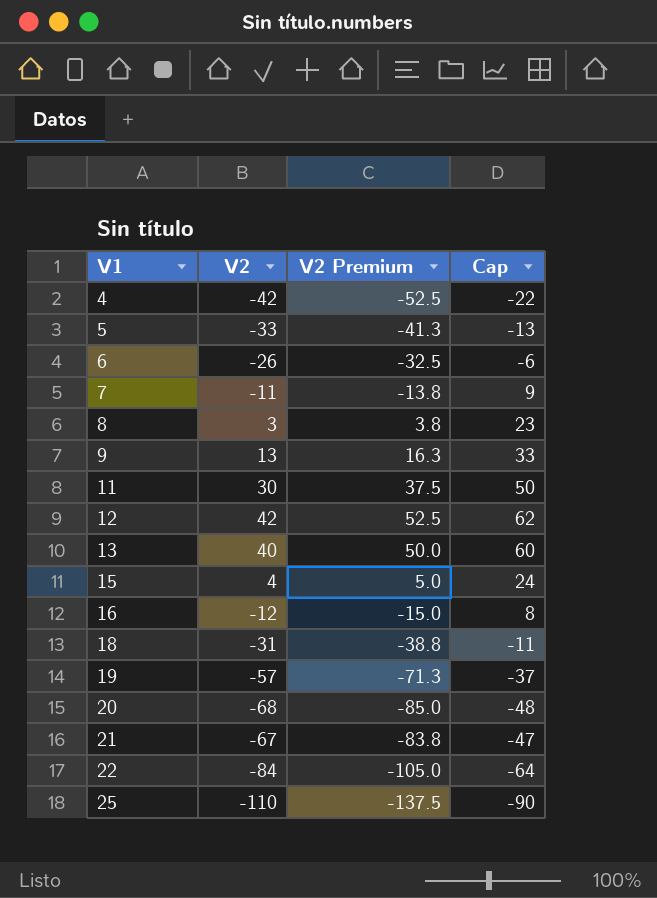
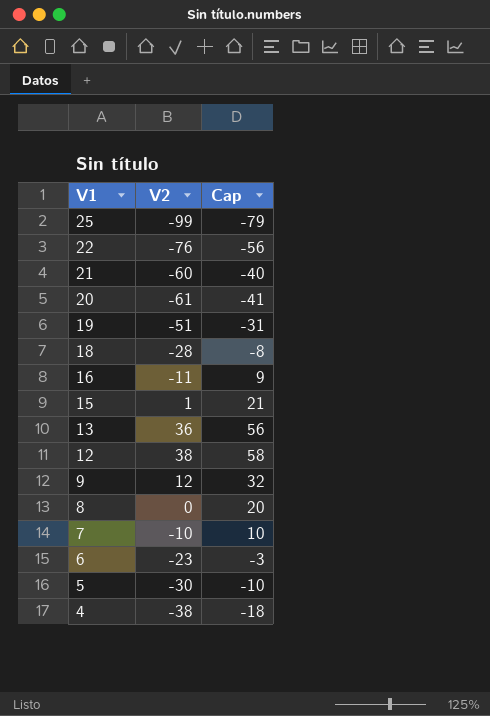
row order: V1 ascending -> V1 descending
column V2 Premium | formula: [V2] * 1.25 -> none
row 11: 30 | 37.5 | 50 -> none
25 | V2: -110 -> -99
25 | Cap: -90 -> -79
22 | V2: -84 -> -76
22 | Cap: -64 -> -56
21 | V2: -67 -> -60
21 | Cap: -47 -> -40
20 | V2: -68 -> -61
20 | Cap: -48 -> -41
19 | V2: -57 -> -51
19 | Cap: -37 -> -31
18 | V2: -31 -> -28
18 | Cap: -11 -> -8
16 | V2: -12 -> -11
16 | Cap: 8 -> 9
15 | V2: 4 -> 1
15 | Cap: 24 -> 21
13 | V2: 40 -> 36
13 | Cap: 60 -> 56
12 | V2: 42 -> 38
12 | Cap: 62 -> 58
9 | V2: 13 -> 12
9 | Cap: 33 -> 32
8 | V2: 3 -> 0
8 | Cap: 23 -> 20
7 | V2: -11 -> -10
7 | Cap: 9 -> 10
6 | V2: -26 -> -23
6 | Cap: -6 -> -3
5 | V2: -33 -> -30
5 | Cap: -13 -> -10
4 | V2: -42 -> -38
4 | Cap: -22 -> -18

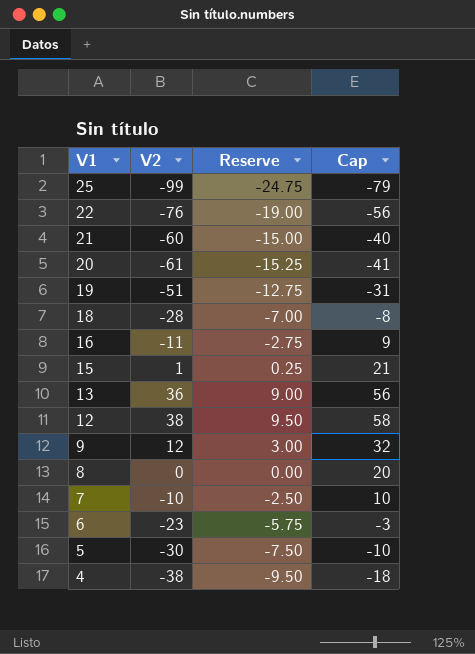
column Reserve | formula: none -> [V2] * 0.25

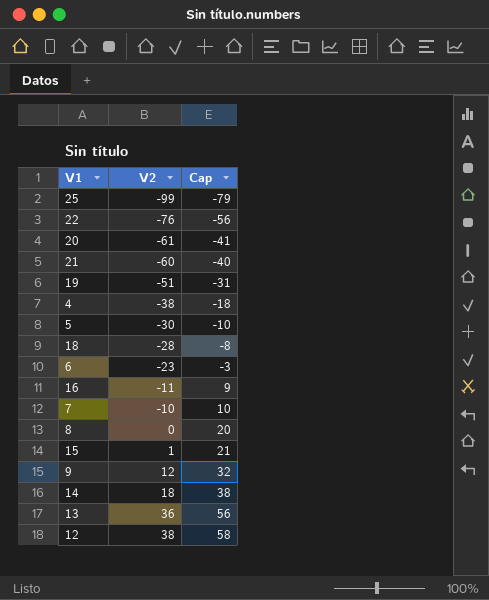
row order: V1 descending -> V2 ascending
column Reserve | formula: [V2] * 0.25 -> none
row 14: none -> 18 | 38

